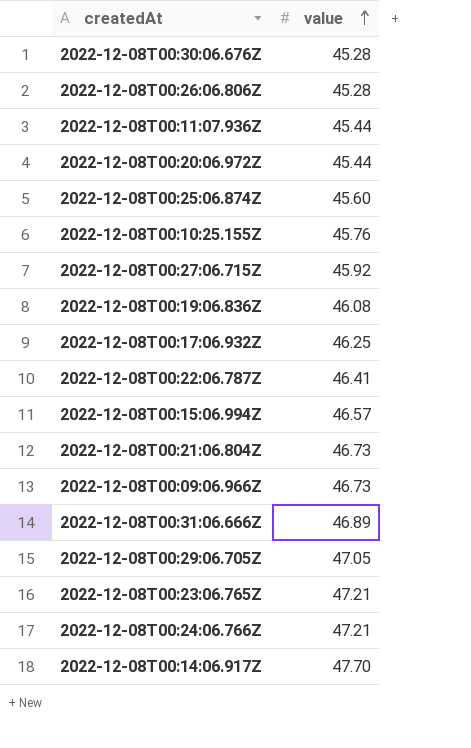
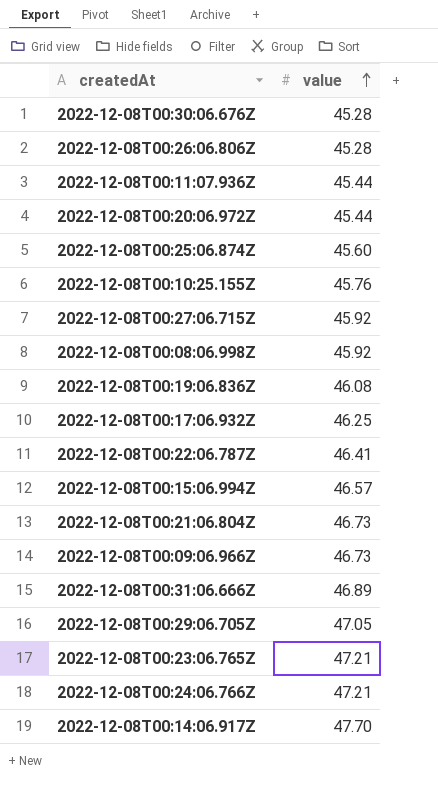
row 2022-12-08T00:08:06.998Z: none -> 45.92

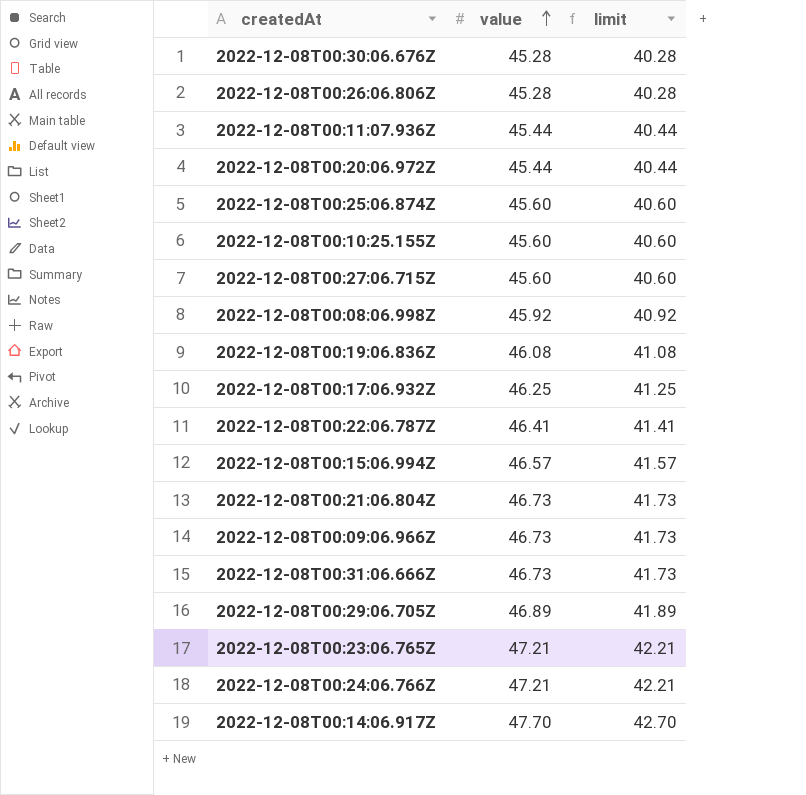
column limit | formula: none -> [value] - 5
2022-12-08T00:10:25.155Z | value: 45.76 -> 45.60
2022-12-08T00:27:06.715Z | value: 45.92 -> 45.60
2022-12-08T00:31:06.666Z | value: 46.89 -> 46.73
2022-12-08T00:29:06.705Z | value: 47.05 -> 46.89

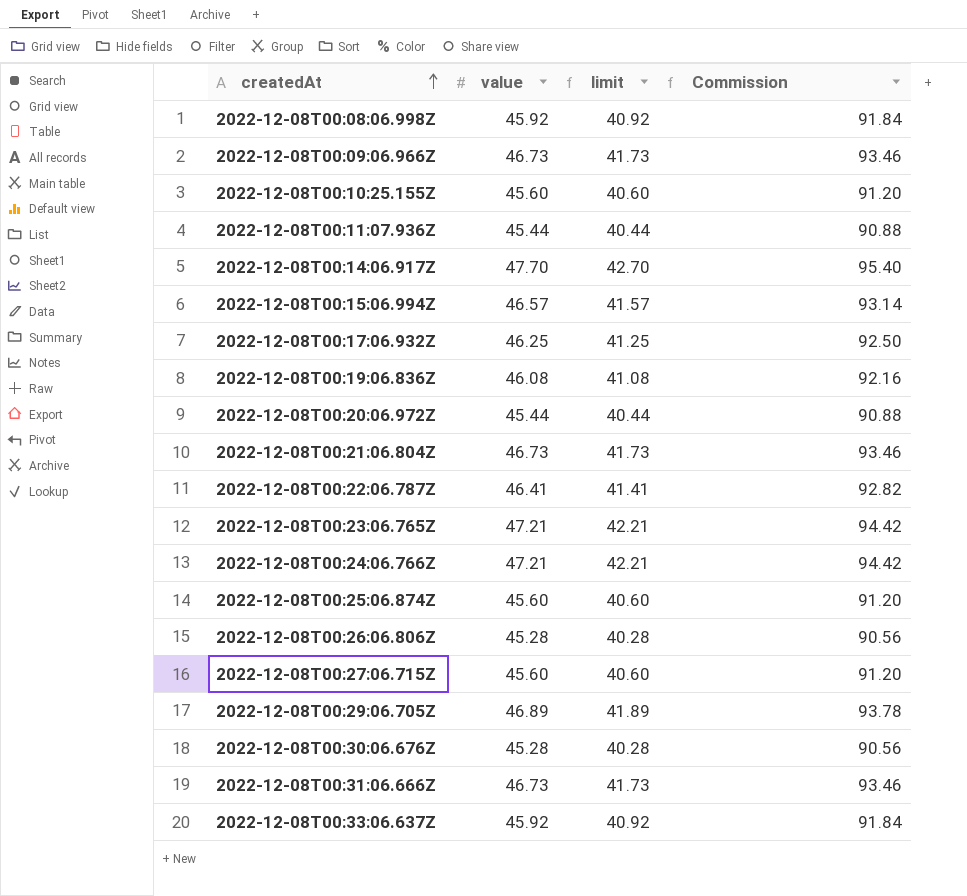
row order: value ascending -> createdAt ascending
column Commission | formula: none -> [value] * 2
row 2022-12-08T00:33:06.637Z: none -> 45.92 | 40.92 | 91.84

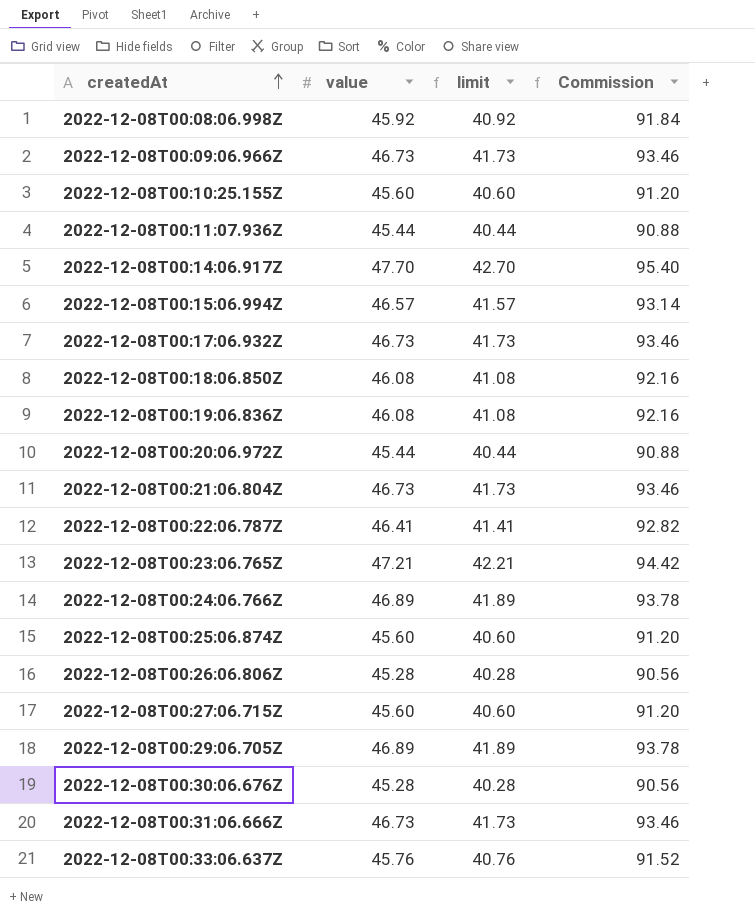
2022-12-08T00:17:06.932Z | value: 46.25 -> 46.73
2022-12-08T00:17:06.932Z | limit: 41.25 -> 41.73
2022-12-08T00:17:06.932Z | Commission: 92.50 -> 93.46
row 2022-12-08T00:18:06.850Z: none -> 46.08 | 41.08 | 92.16
2022-12-08T00:24:06.766Z | value: 47.21 -> 46.89
2022-12-08T00:24:06.766Z | limit: 42.21 -> 41.89
2022-12-08T00:24:06.766Z | Commission: 94.42 -> 93.78
2022-12-08T00:33:06.637Z | value: 45.92 -> 45.76
2022-12-08T00:33:06.637Z | limit: 40.92 -> 40.76
2022-12-08T00:33:06.637Z | Commission: 91.84 -> 91.52

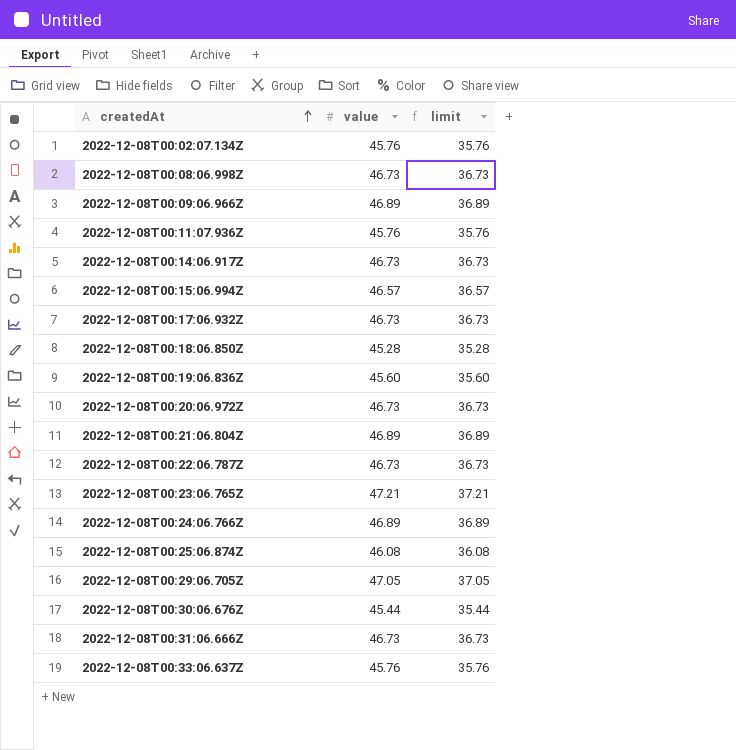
column Commission | formula: [value] * 2 -> none
column limit | formula: [value] - 5 -> [value] - 10
row 2022-12-08T00:10:25.155Z: 45.60 | 40.60 | 91.20 -> none
row 2022-12-08T00:26:06.806Z: 45.28 | 40.28 | 90.56 -> none
row 2022-12-08T00:27:06.715Z: 45.60 | 40.60 | 91.20 -> none
row 2022-12-08T00:02:07.134Z: none -> 45.76 | 35.76
2022-12-08T00:08:06.998Z | value: 45.92 -> 46.73
2022-12-08T00:09:06.966Z | value: 46.73 -> 46.89
2022-12-08T00:11:07.936Z | value: 45.44 -> 45.76
2022-12-08T00:14:06.917Z | value: 47.70 -> 46.73
2022-12-08T00:18:06.850Z | value: 46.08 -> 45.28
2022-12-08T00:19:06.836Z | value: 46.08 -> 45.60
2022-12-08T00:20:06.972Z | value: 45.44 -> 46.73
2022-12-08T00:21:06.804Z | value: 46.73 -> 46.89
2022-12-08T00:22:06.787Z | value: 46.41 -> 46.73
2022-12-08T00:25:06.874Z | value: 45.60 -> 46.08
2022-12-08T00:29:06.705Z | value: 46.89 -> 47.05
2022-12-08T00:30:06.676Z | value: 45.28 -> 45.44

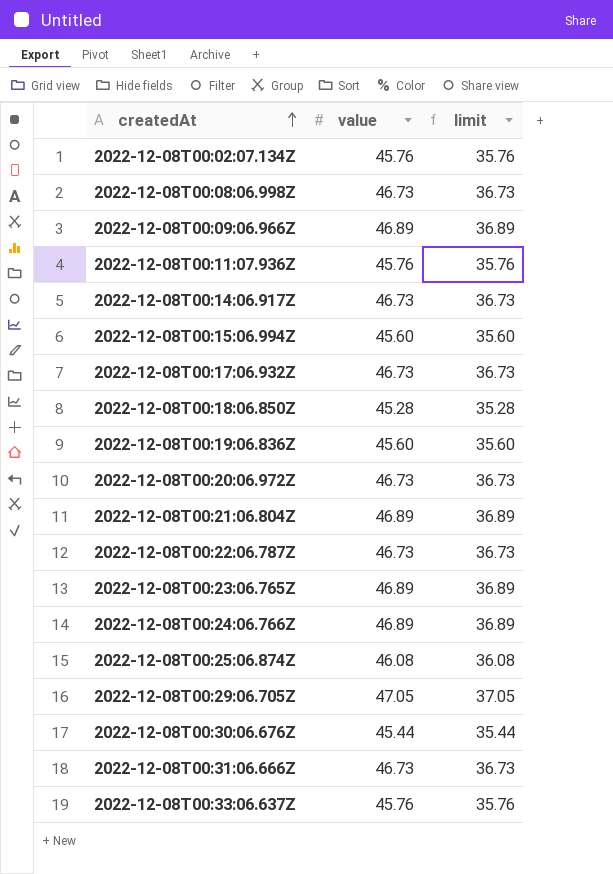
2022-12-08T00:15:06.994Z | value: 46.57 -> 45.60
2022-12-08T00:15:06.994Z | limit: 36.57 -> 35.60
2022-12-08T00:23:06.765Z | value: 47.21 -> 46.89
2022-12-08T00:23:06.765Z | limit: 37.21 -> 36.89

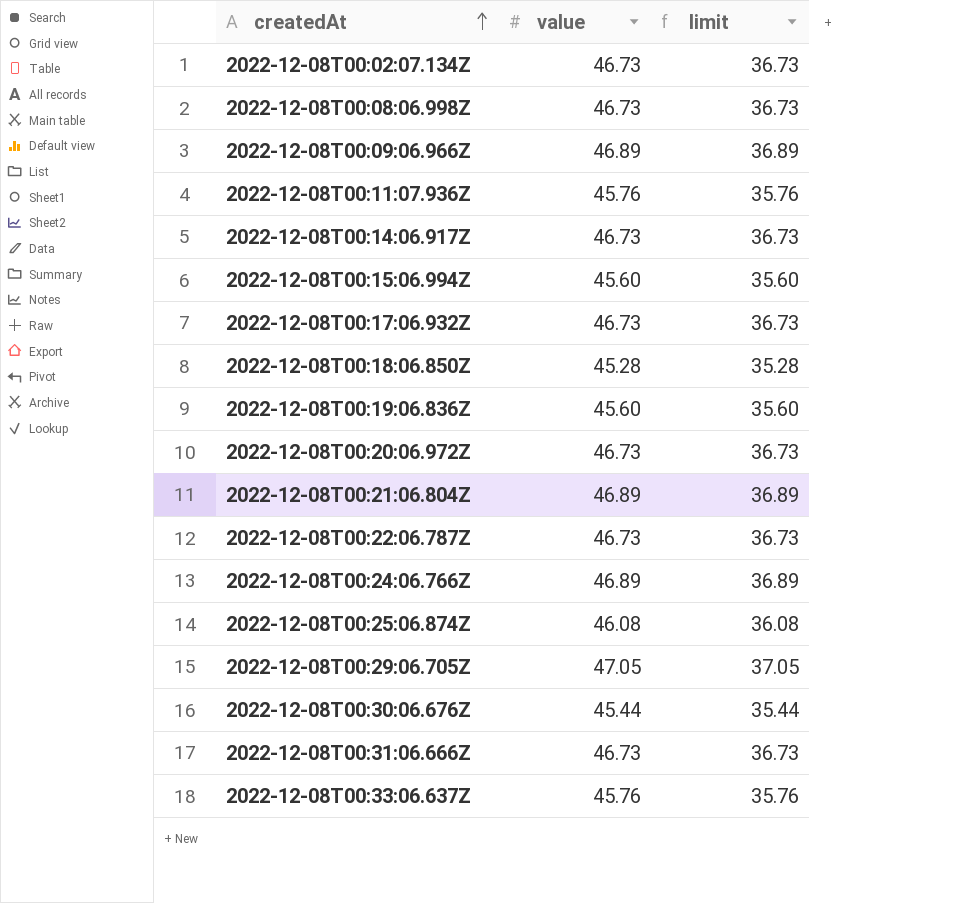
row 2022-12-08T00:23:06.765Z: 46.89 | 36.89 -> none
2022-12-08T00:02:07.134Z | value: 45.76 -> 46.73
2022-12-08T00:02:07.134Z | limit: 35.76 -> 36.73

